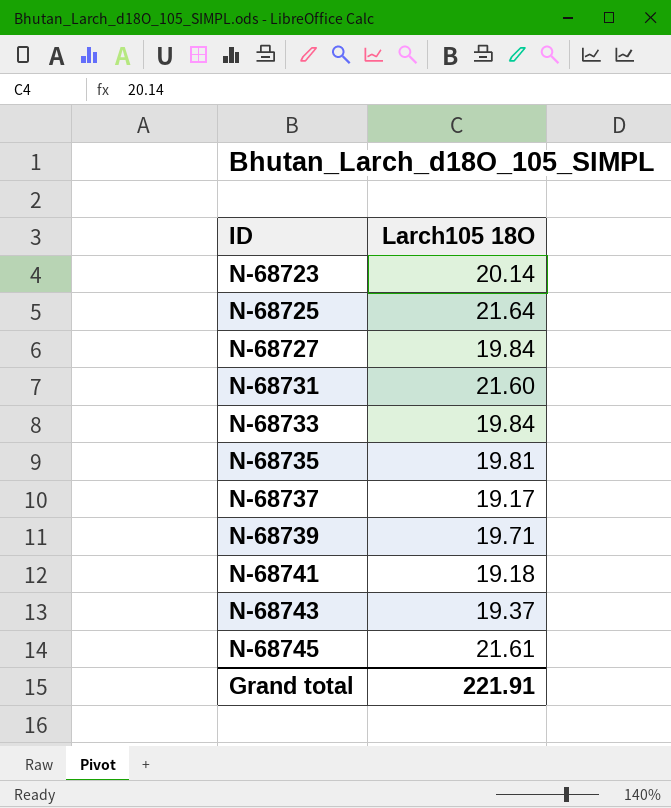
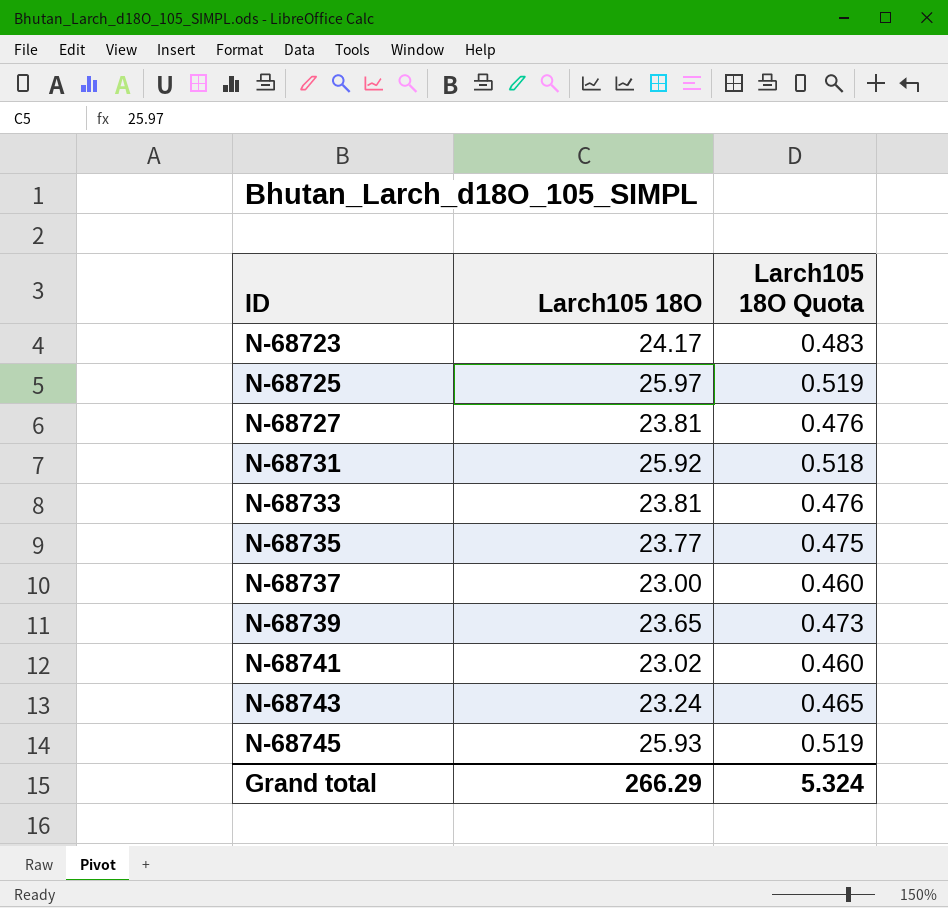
column Larch105 18O Quota | formula: none -> [Larch105 18O] * 0.02
N-68723 | Larch105 18O: 20.14 -> 24.17
N-68725 | Larch105 18O: 21.64 -> 25.97
N-68727 | Larch105 18O: 19.84 -> 23.81
N-68731 | Larch105 18O: 21.60 -> 25.92
N-68733 | Larch105 18O: 19.84 -> 23.81
N-68735 | Larch105 18O: 19.81 -> 23.77
N-68737 | Larch105 18O: 19.17 -> 23.00
N-68739 | Larch105 18O: 19.71 -> 23.65
N-68741 | Larch105 18O: 19.18 -> 23.02
N-68743 | Larch105 18O: 19.37 -> 23.24
N-68745 | Larch105 18O: 21.61 -> 25.93
Grand total | Larch105 18O: 221.91 -> 266.29

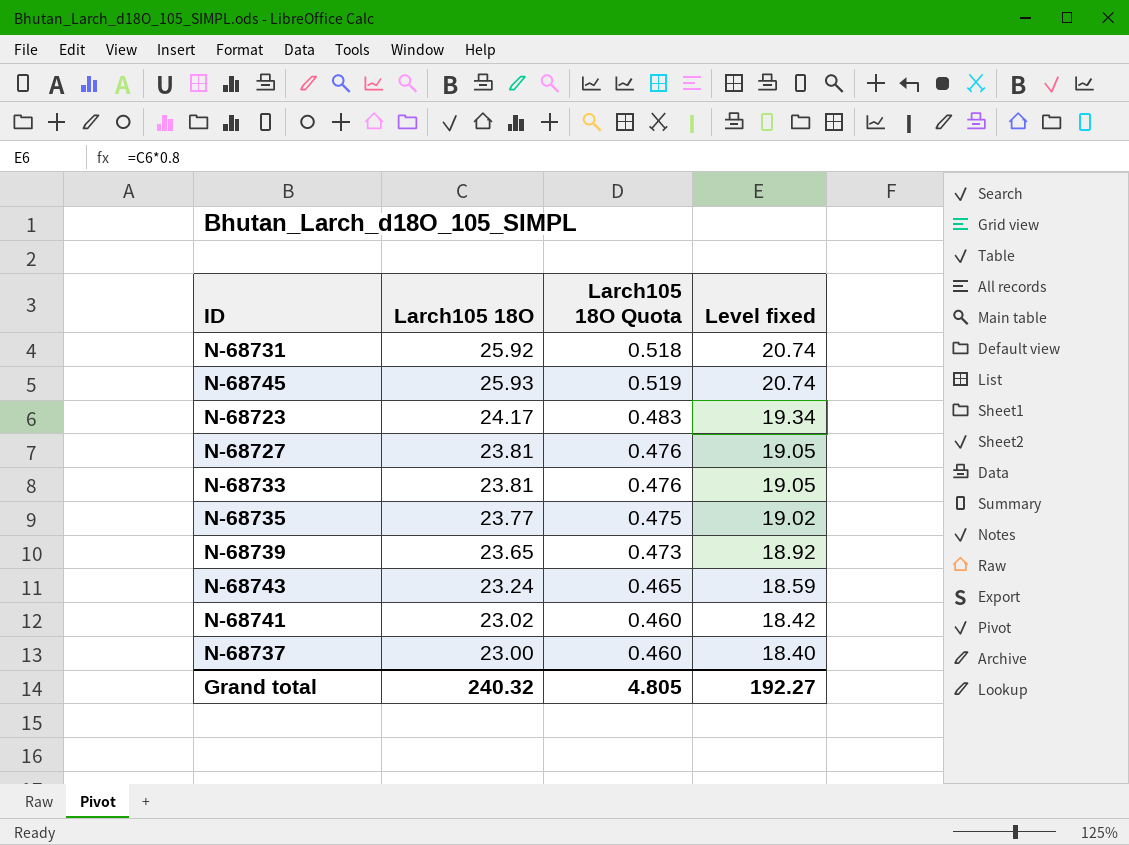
row order: ID ascending -> Level fixed descending
column Level fixed | formula: none -> [Larch105 18O] * 0.8
row N-68725: 25.97 | 0.519 -> none
Grand total | Larch105 18O: 266.29 -> 240.32
Grand total | Larch105 18O Quota: 5.324 -> 4.805

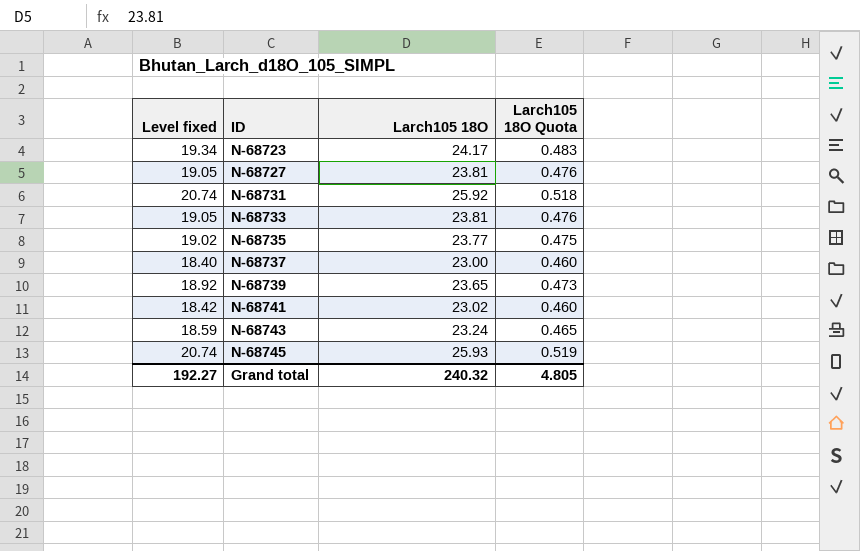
row order: Level fixed descending -> ID ascending
column Level fixed | position: 4 -> 1

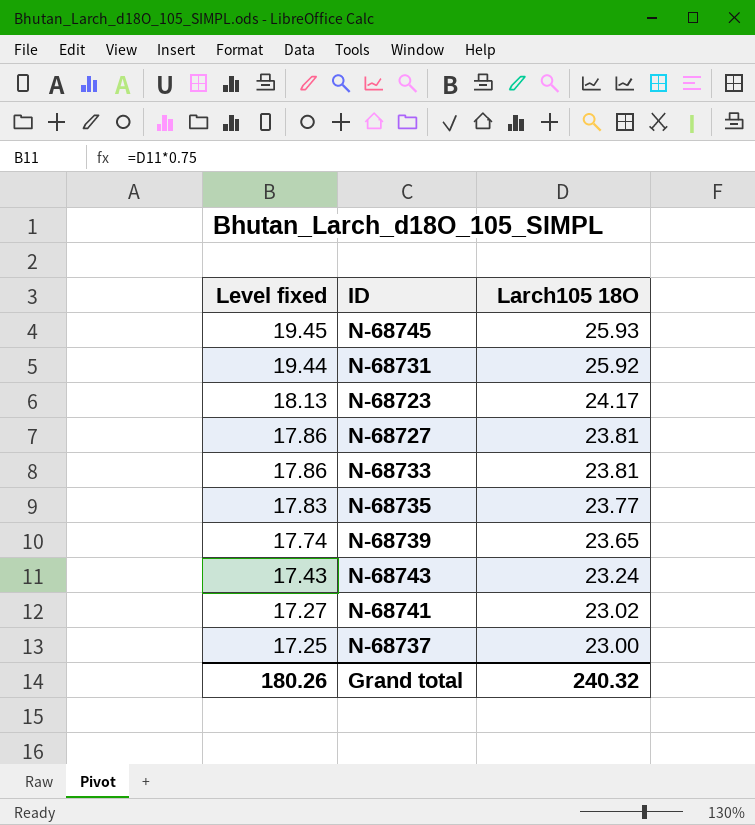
row order: ID ascending -> Level fixed descending
column Larch105 18O Quota | formula: [Larch105 18O] * 0.02 -> none
column Level fixed | formula: [Larch105 18O] * 0.8 -> [Larch105 18O] * 0.75
Grand total | Level fixed: 192.27 -> 180.26

